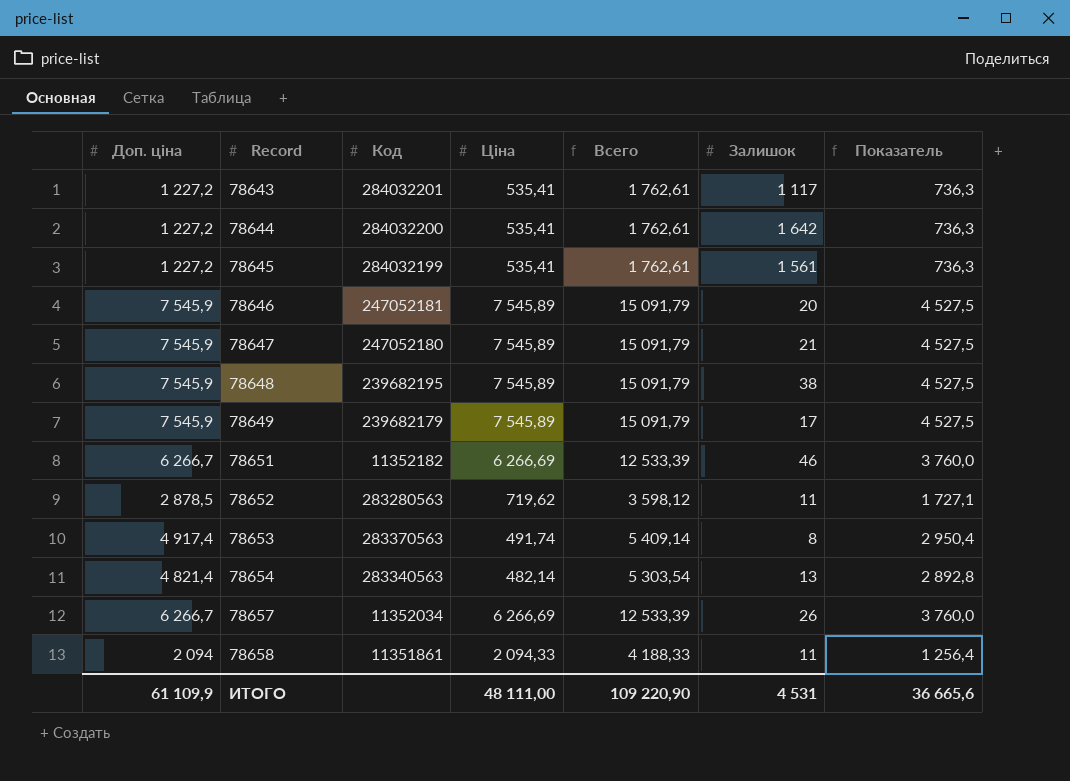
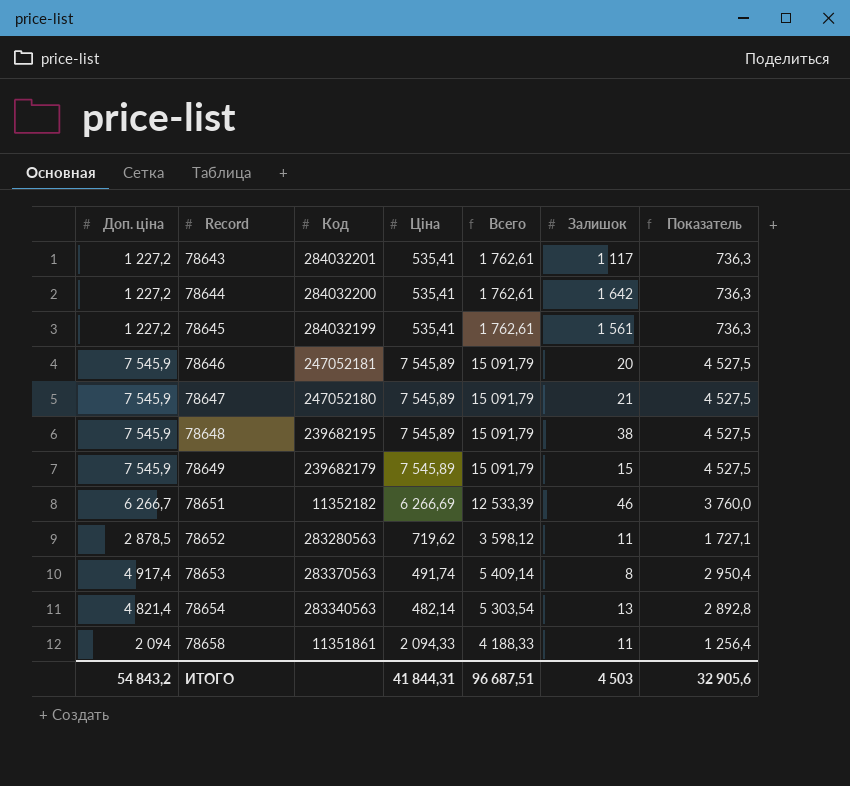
row 78657: 6 266,7 | 11352034 | 6 266,69 | 12 533,39 | 26 | 3 760,0 -> none
78649 | Залишок: 17 -> 15
ИТОГО | Доп. ціна: 61 109,9 -> 54 843,2
ИТОГО | Ціна: 48 111,00 -> 41 844,31
ИТОГО | Всего: 109 220,90 -> 96 687,51
ИТОГО | Залишок: 4 531 -> 4 503
ИТОГО | Показатель: 36 665,6 -> 32 905,6

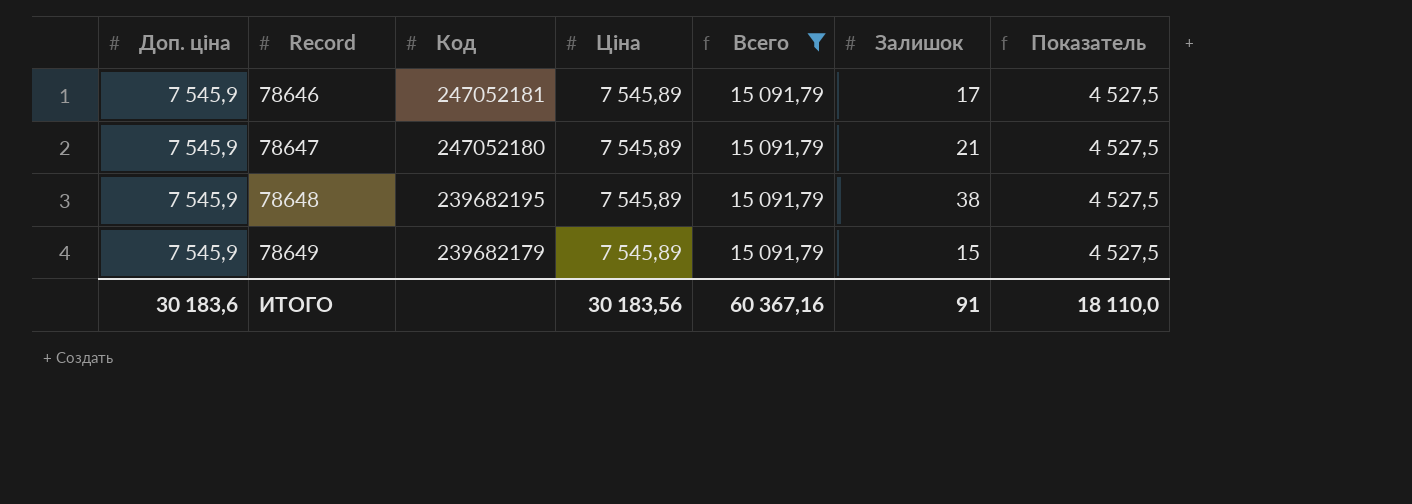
filter: none -> Всего = 15 091,79
78646 | Залишок: 20 -> 17
ИТОГО | Доп. ціна: 54 843,2 -> 30 183,6
ИТОГО | Ціна: 41 844,31 -> 30 183,56
ИТОГО | Всего: 96 687,51 -> 60 367,16
ИТОГО | Залишок: 4 503 -> 91
ИТОГО | Показатель: 32 905,6 -> 18 110,0

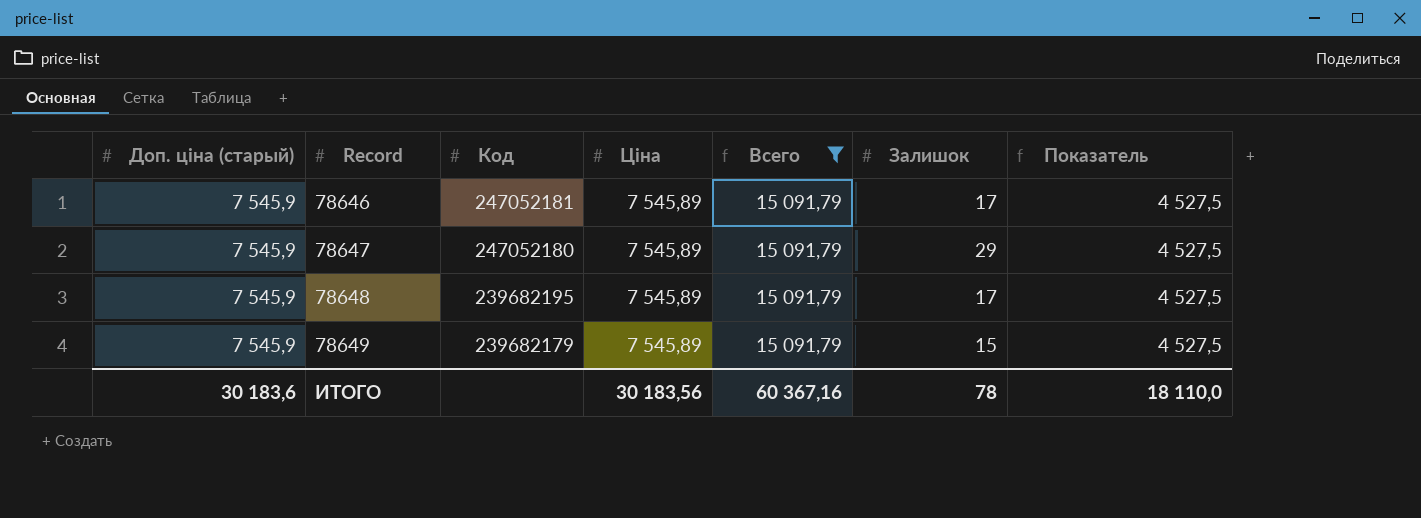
column name: Доп. ціна -> Доп. ціна (старый)
78647 | Залишок: 21 -> 29
78648 | Залишок: 38 -> 17
ИТОГО | Залишок: 91 -> 78

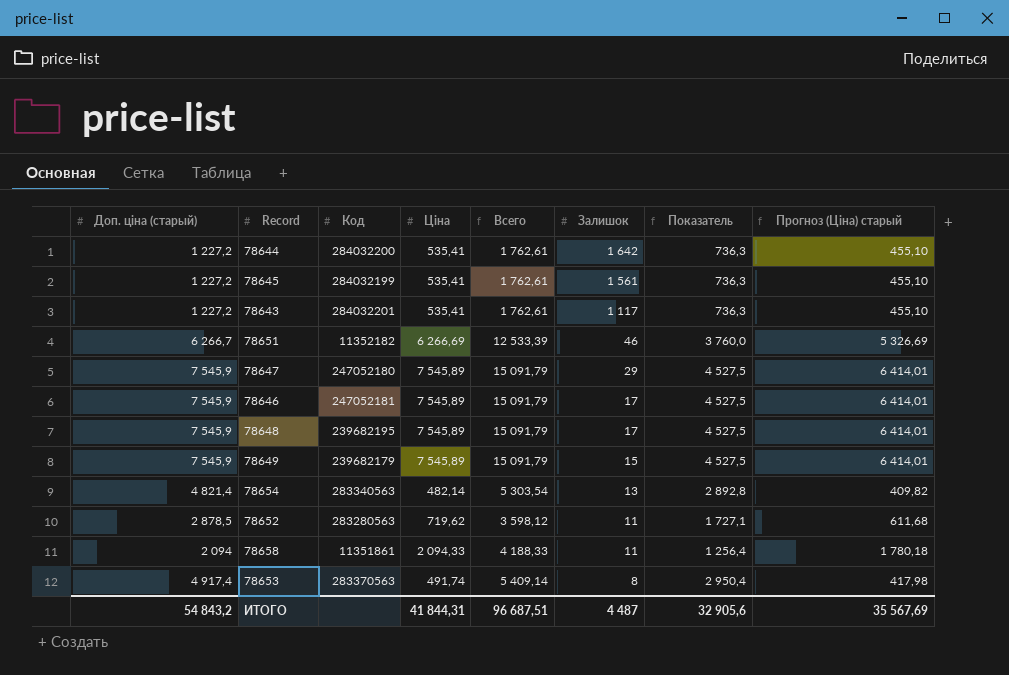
filter: Всего = 15 091,79 -> none
row order: Record ascending -> Залишок descending
column Прогноз (Ціна) старый | formula: none -> [Ціна] * 0,85
ИТОГО | Доп. ціна (старый): 30 183,6 -> 54 843,2
ИТОГО | Ціна: 30 183,56 -> 41 844,31
ИТОГО | Всего: 60 367,16 -> 96 687,51
ИТОГО | Залишок: 78 -> 4 487
ИТОГО | Показатель: 18 110,0 -> 32 905,6

